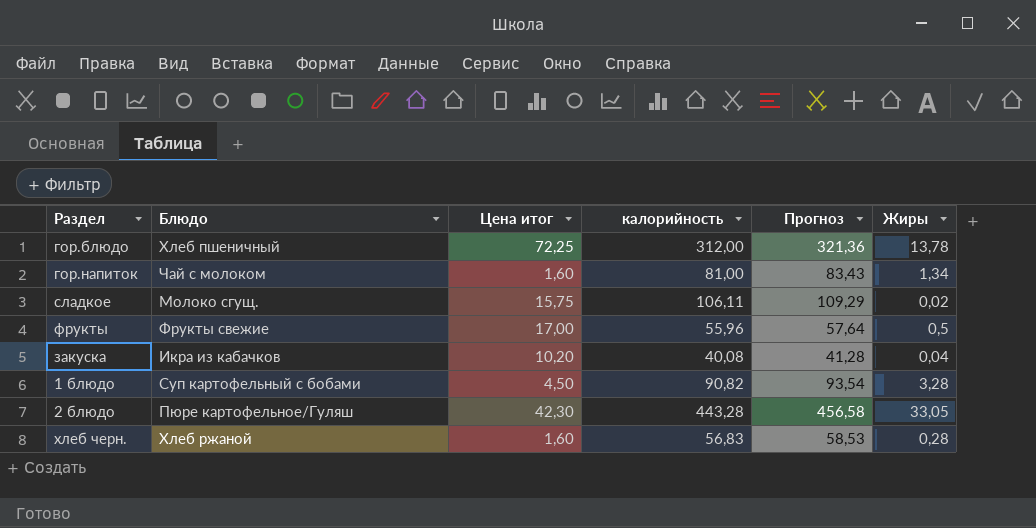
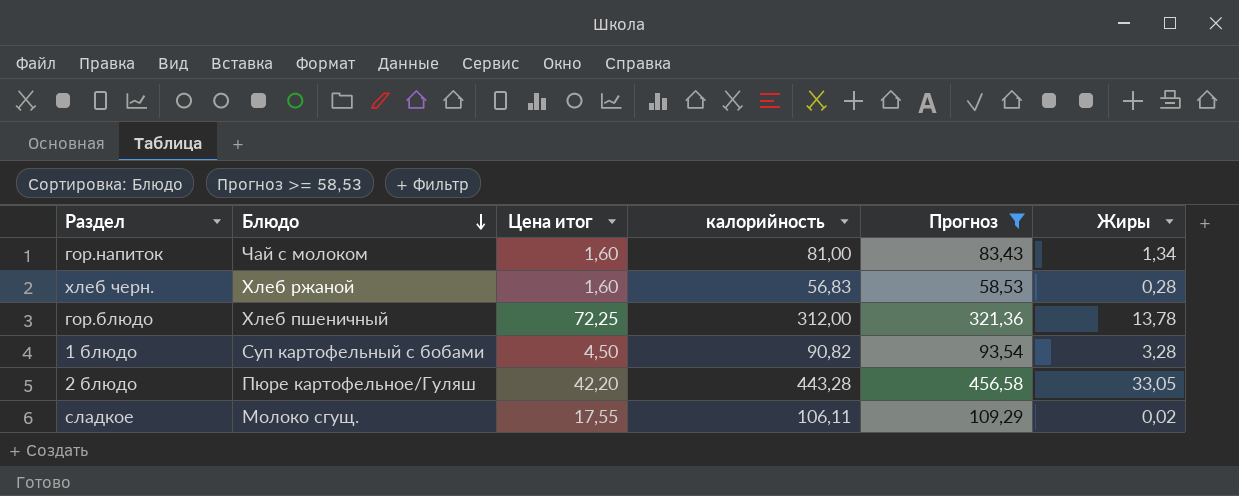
filter: none -> Прогноз >= 58,53
row order: none -> Блюдо descending
2 блюдо | Цена итог: 42,30 -> 42,20
сладкое | Цена итог: 15,75 -> 17,55

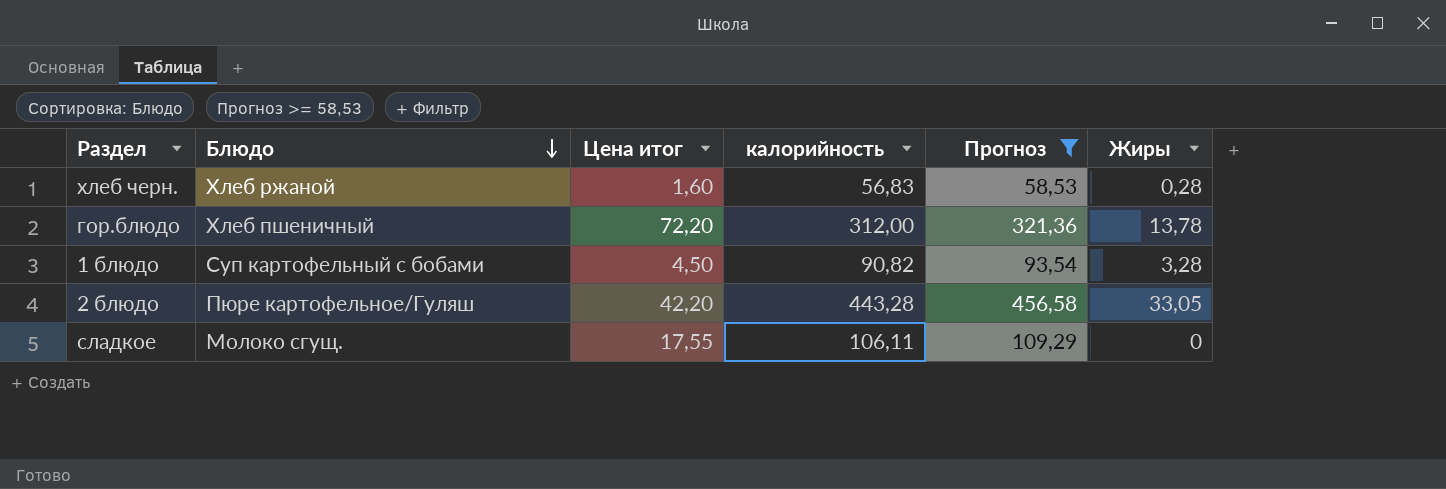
row гор.напиток: Чай с молоком | 1,60 | 81,00 | 83,43 | 1,34 -> none
гор.блюдо | Цена итог: 72,25 -> 72,20
сладкое | Жиры: 0,02 -> 0

